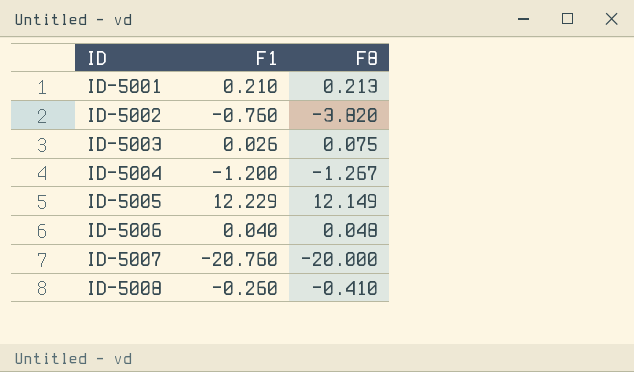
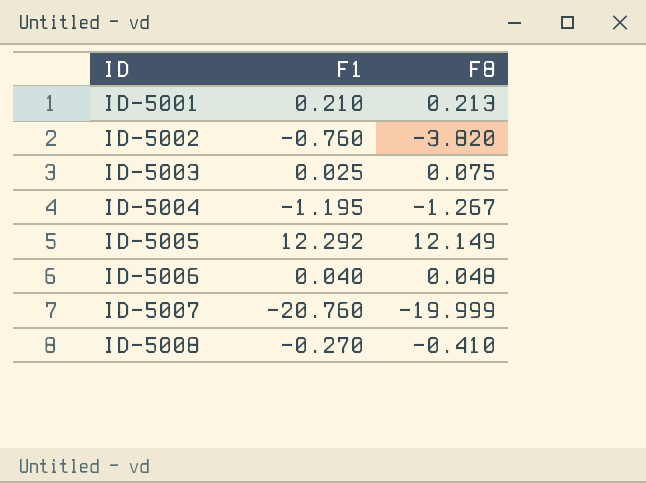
ID-5003 | F1: 0.026 -> 0.025
ID-5004 | F1: -1.200 -> -1.195
ID-5005 | F1: 12.229 -> 12.292
ID-5007 | F8: -20.000 -> -19.999
ID-5008 | F1: -0.260 -> -0.270

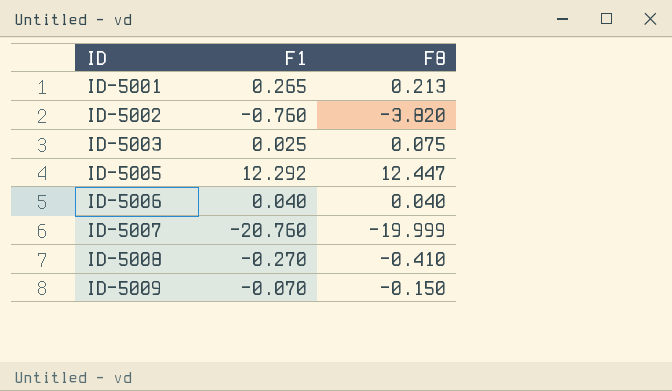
row ID-5004: -1.195 | -1.267 -> none
ID-5001 | F1: 0.210 -> 0.265
ID-5005 | F8: 12.149 -> 12.447
ID-5006 | F8: 0.048 -> 0.040
row ID-5009: none -> -0.070 | -0.150

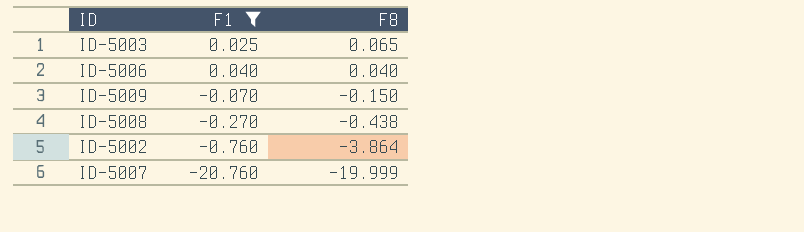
filter: none -> F1 <= 0.040
row order: ID ascending -> F8 descending
ID-5003 | F8: 0.075 -> 0.065
ID-5008 | F8: -0.410 -> -0.438
ID-5002 | F8: -3.820 -> -3.864

